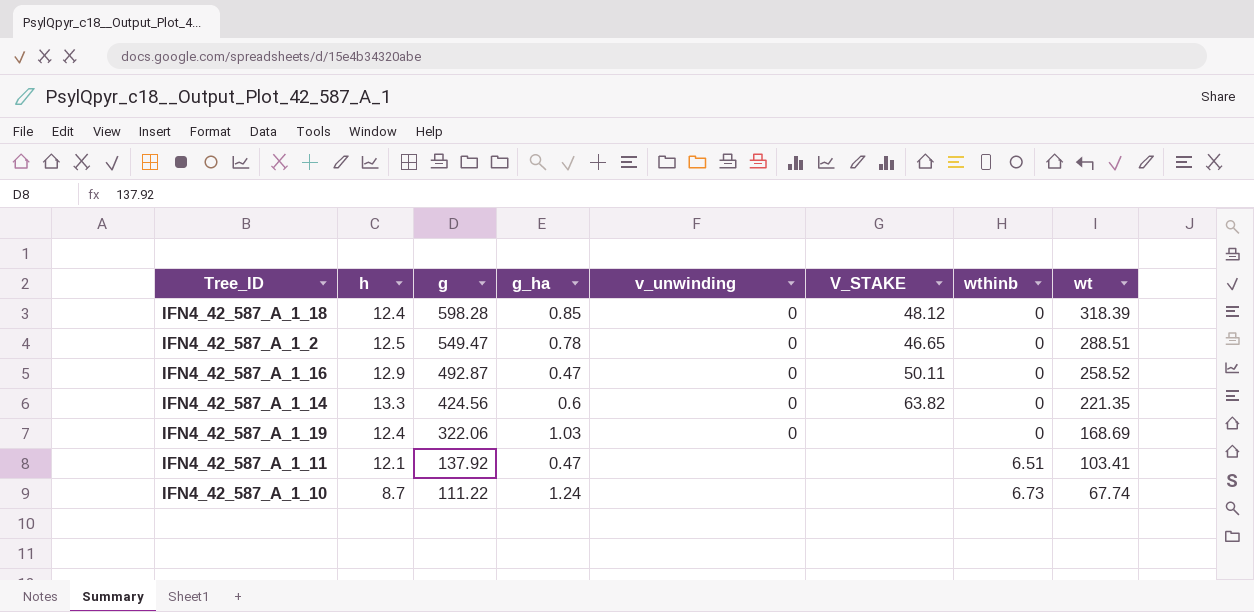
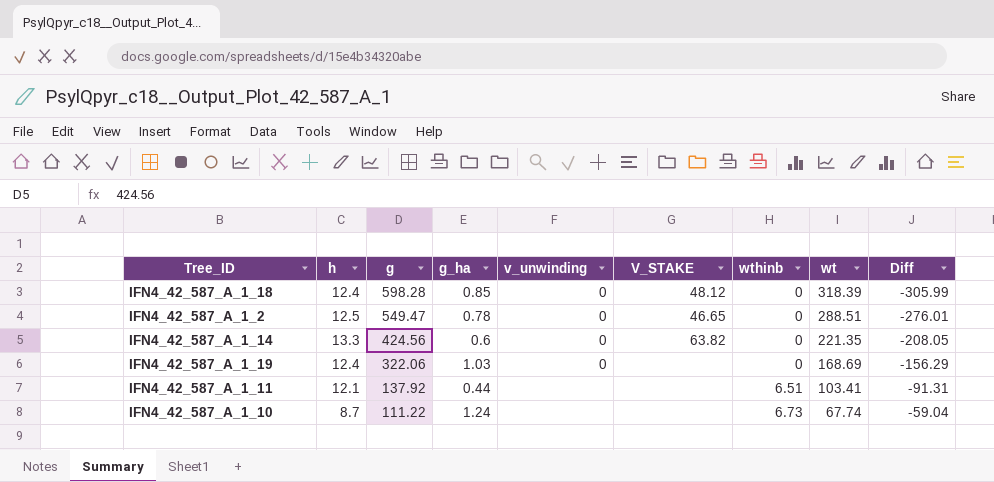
column Diff | formula: none -> [h] - [wt]
row IFN4_42_587_A_1_16: 12.9 | 492.87 | 0.47 | 0 | 50.11 | 0 | 258.52 -> none
IFN4_42_587_A_1_11 | g_ha: 0.47 -> 0.44

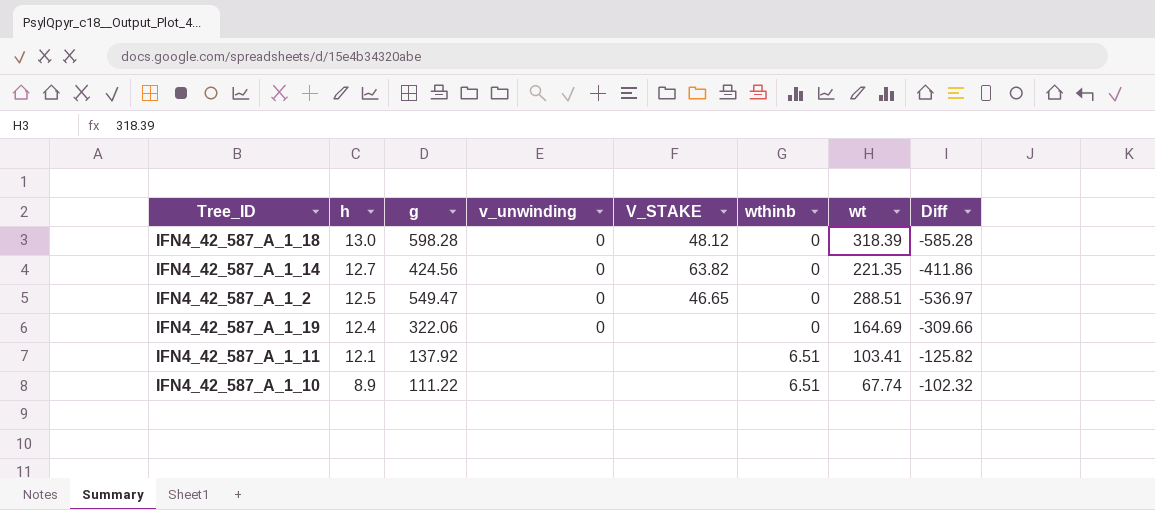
row order: g descending -> h descending
column g_ha | position: 4 -> none
column Diff | formula: [h] - [wt] -> [h] - [g]
IFN4_42_587_A_1_18 | h: 12.4 -> 13.0
IFN4_42_587_A_1_14 | h: 13.3 -> 12.7
IFN4_42_587_A_1_19 | wt: 168.69 -> 164.69
IFN4_42_587_A_1_10 | h: 8.7 -> 8.9
IFN4_42_587_A_1_10 | wthinb: 6.73 -> 6.51

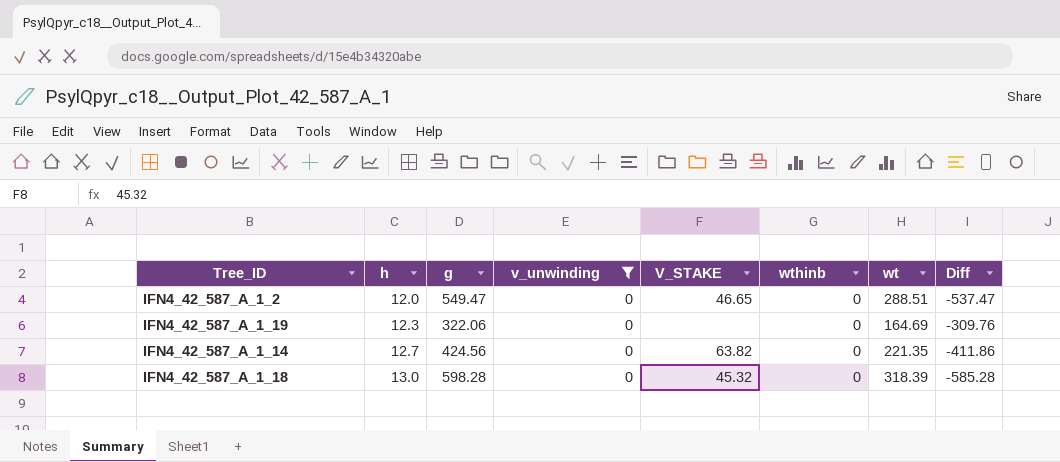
filter: none -> v_unwinding = 0
row order: h descending -> h ascending
IFN4_42_587_A_1_2 | h: 12.5 -> 12.0
IFN4_42_587_A_1_2 | Diff: -536.97 -> -537.47
IFN4_42_587_A_1_19 | h: 12.4 -> 12.3
IFN4_42_587_A_1_19 | Diff: -309.66 -> -309.76
IFN4_42_587_A_1_18 | V_STAKE: 48.12 -> 45.32

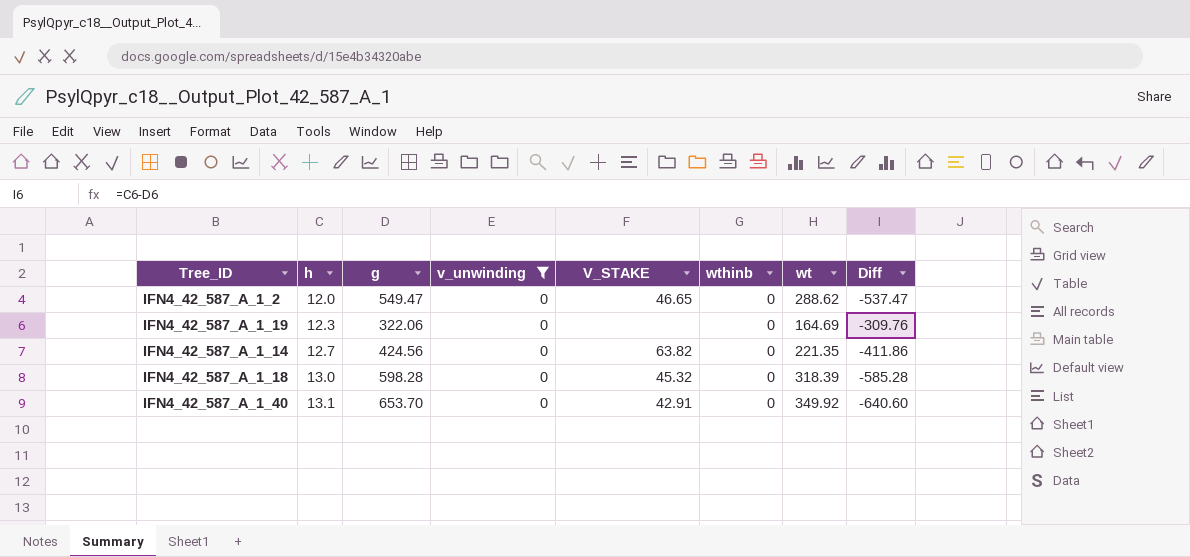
IFN4_42_587_A_1_2 | wt: 288.51 -> 288.62
row IFN4_42_587_A_1_40: none -> 13.1 | 653.70 | 0 | 42.91 | 0 | 349.92 | -640.60

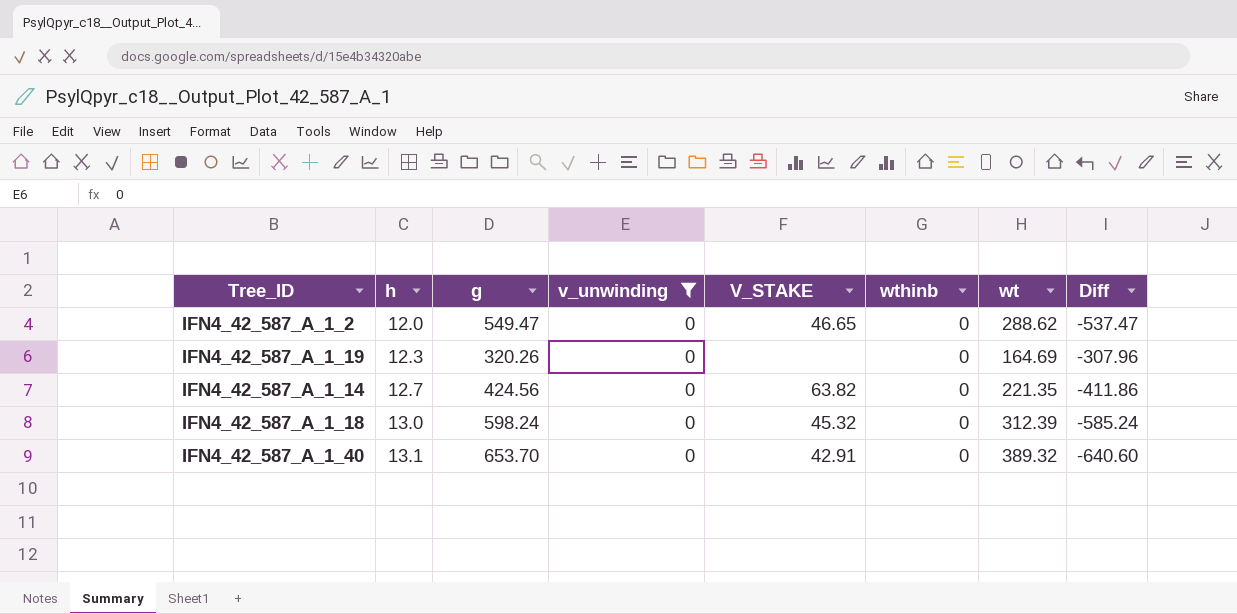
IFN4_42_587_A_1_19 | g: 322.06 -> 320.26
IFN4_42_587_A_1_19 | Diff: -309.76 -> -307.96
IFN4_42_587_A_1_18 | g: 598.28 -> 598.24
IFN4_42_587_A_1_18 | wt: 318.39 -> 312.39
IFN4_42_587_A_1_18 | Diff: -585.28 -> -585.24
IFN4_42_587_A_1_40 | wt: 349.92 -> 389.32

